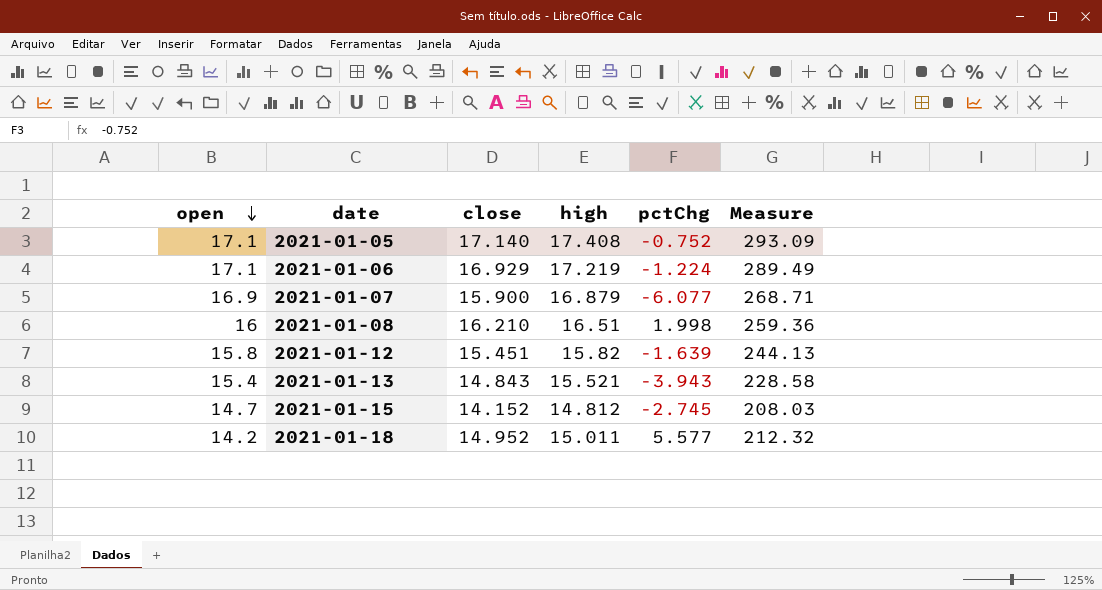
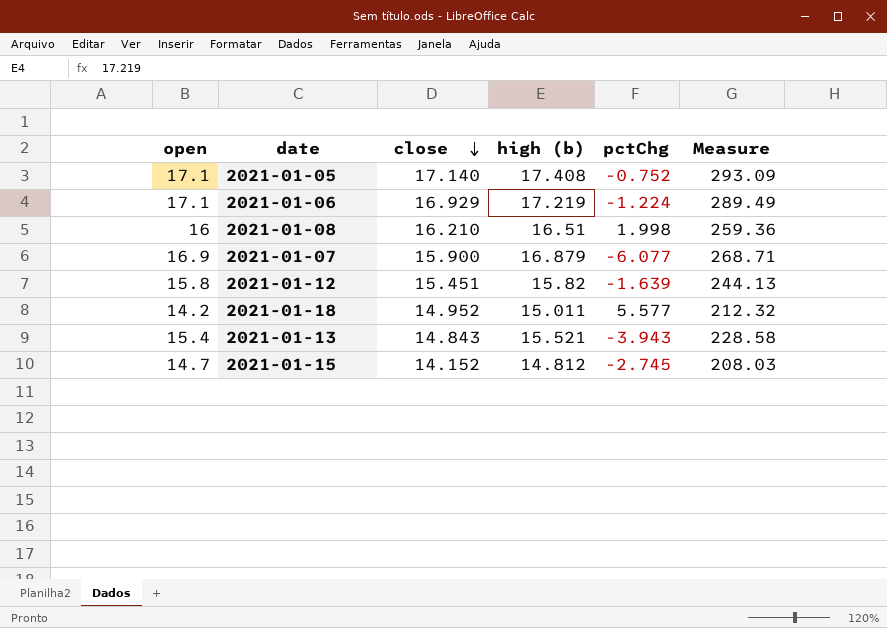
row order: open descending -> close descending
column name: high -> high (b)

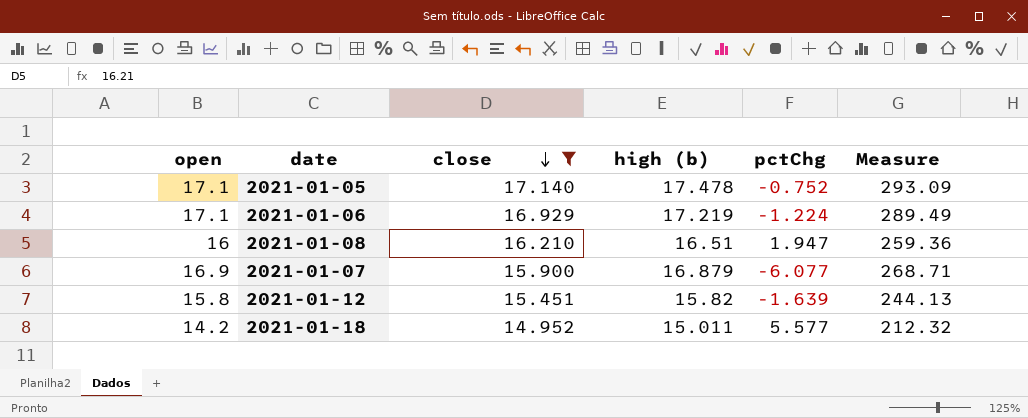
filter: none -> close >= 14.952
2021-01-05 | high (b): 17.408 -> 17.478
2021-01-08 | pctChg: 1.998 -> 1.947

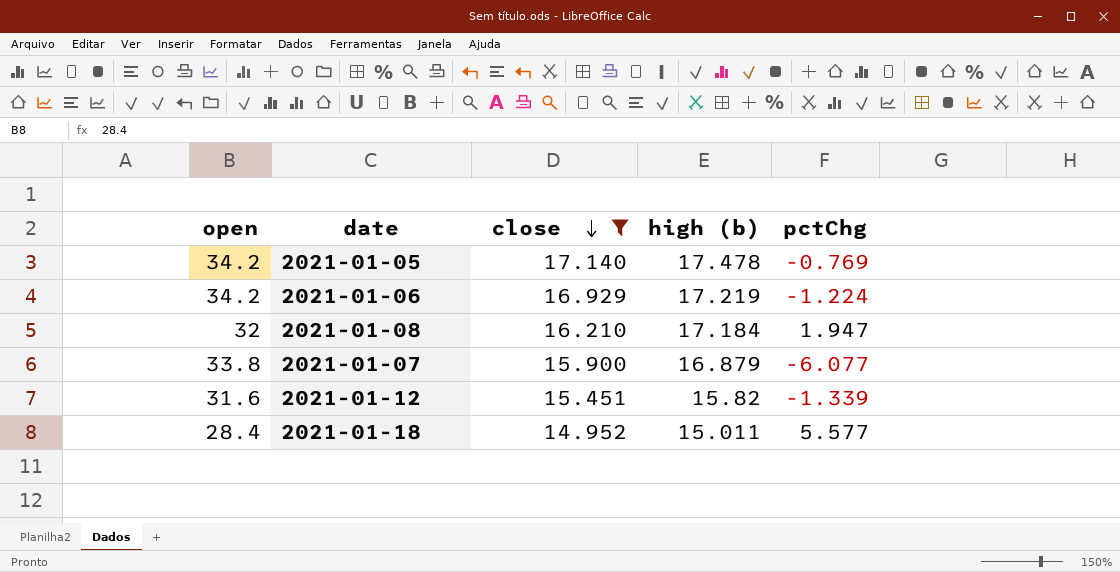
column Measure | formula: [open] * [close] -> none
2021-01-05 | open: 17.1 -> 34.2
2021-01-05 | pctChg: -0.752 -> -0.769
2021-01-06 | open: 17.1 -> 34.2
2021-01-08 | open: 16 -> 32
2021-01-08 | high (b): 16.51 -> 17.184
2021-01-07 | open: 16.9 -> 33.8
2021-01-12 | open: 15.8 -> 31.6
2021-01-12 | pctChg: -1.639 -> -1.339
2021-01-18 | open: 14.2 -> 28.4

